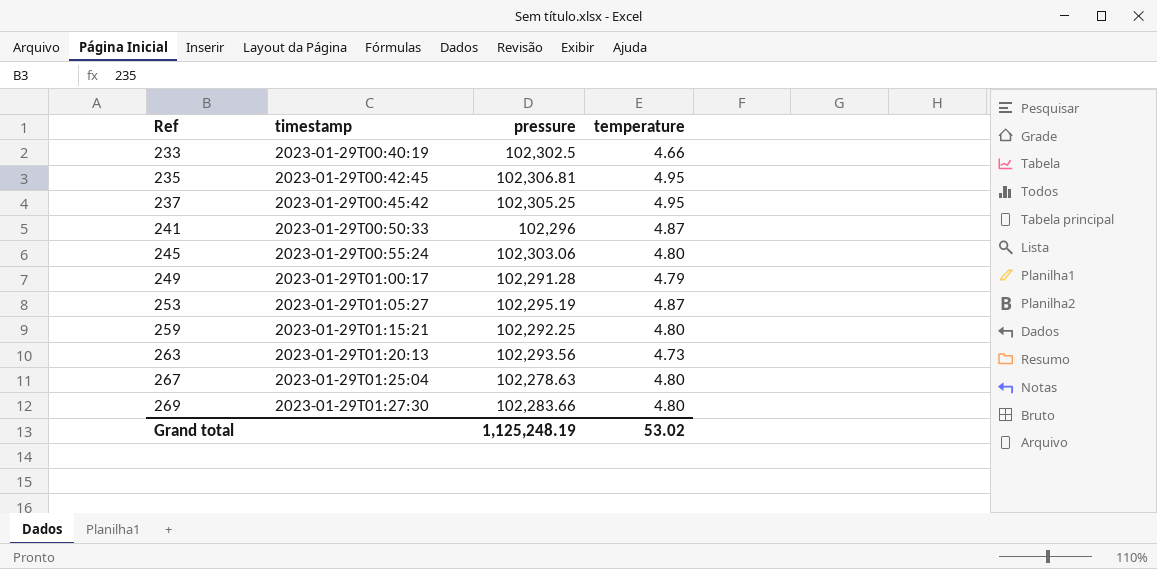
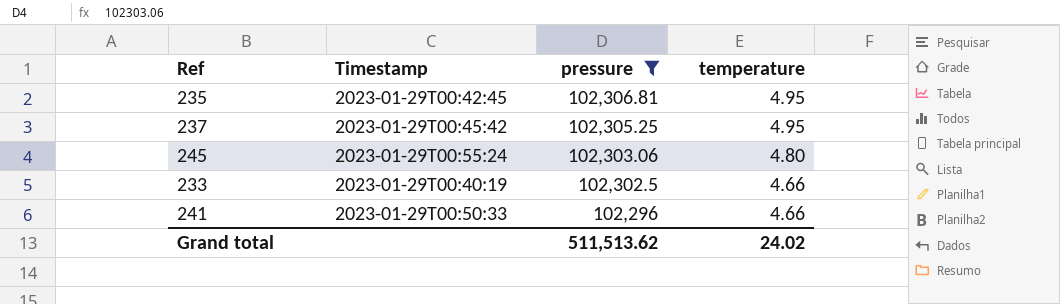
filter: none -> pressure >= 102,296
row order: Ref ascending -> pressure descending
column name: timestamp -> Timestamp
241 | temperature: 4.87 -> 4.66
Grand total | pressure: 1,125,248.19 -> 511,513.62
Grand total | temperature: 53.02 -> 24.02

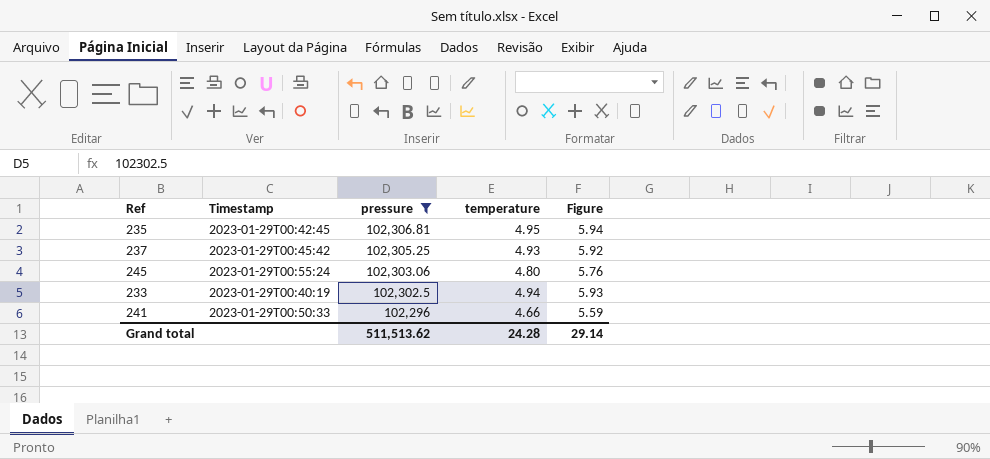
column Figure | formula: none -> [temperature] * 1.2
237 | temperature: 4.95 -> 4.93
233 | temperature: 4.66 -> 4.94
Grand total | temperature: 24.02 -> 24.28

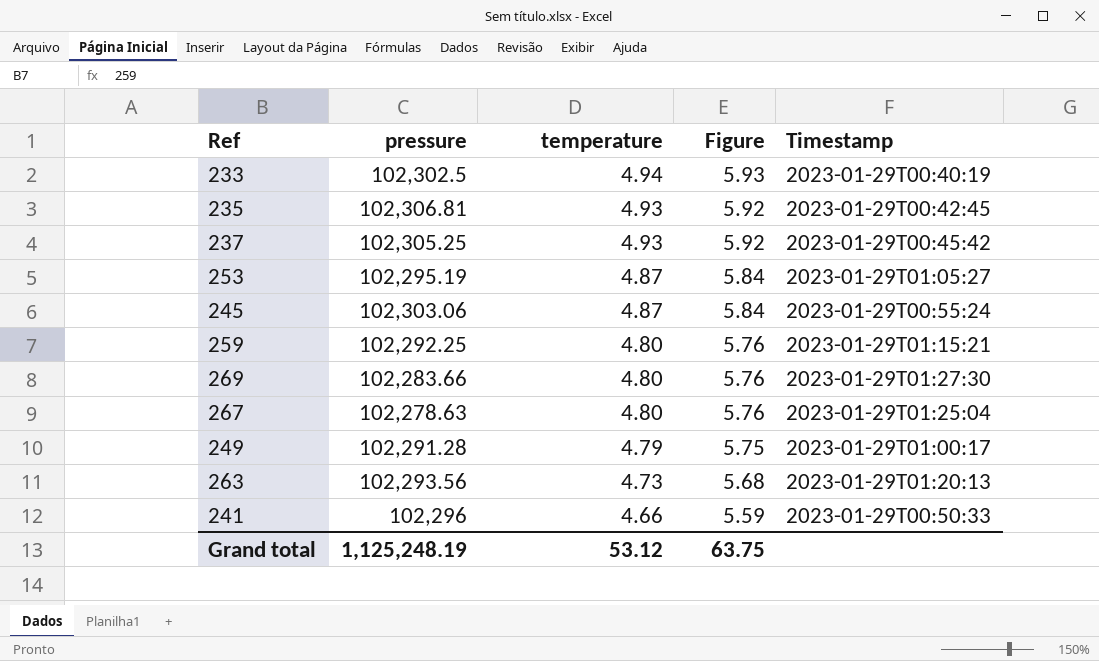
filter: pressure >= 102,296 -> none
row order: pressure descending -> temperature descending
column Timestamp | position: 2 -> 5
235 | temperature: 4.95 -> 4.93
235 | Figure: 5.94 -> 5.92
245 | temperature: 4.80 -> 4.87
245 | Figure: 5.76 -> 5.84
Grand total | pressure: 511,513.62 -> 1,125,248.19
Grand total | temperature: 24.28 -> 53.12
Grand total | Figure: 29.14 -> 63.75

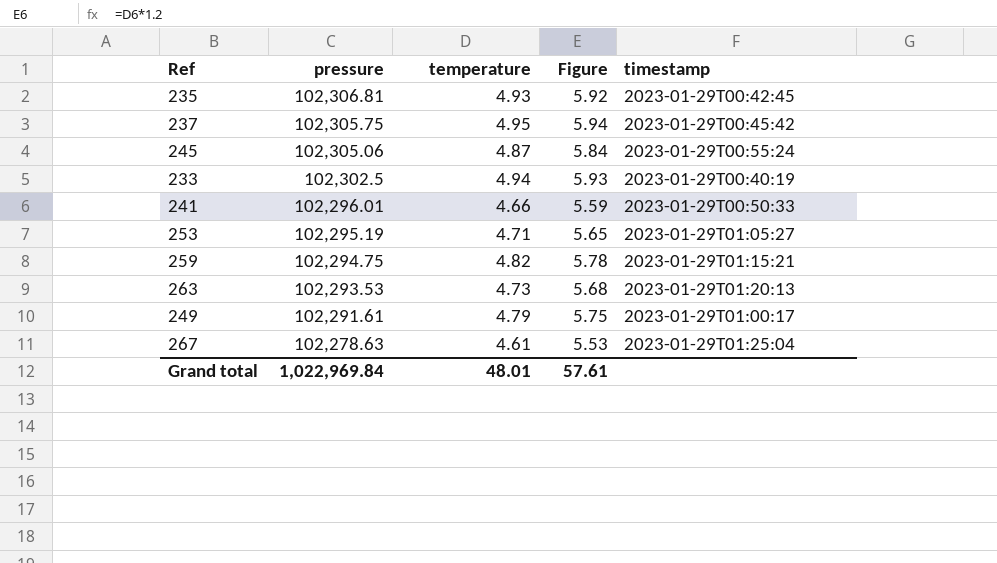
row order: temperature descending -> pressure descending
column name: Timestamp -> timestamp
row 269: 102,283.66 | 4.80 | 5.76 | 2023-01-29T01:27:30 -> none
237 | pressure: 102,305.25 -> 102,305.75
237 | temperature: 4.93 -> 4.95
237 | Figure: 5.92 -> 5.94
245 | pressure: 102,303.06 -> 102,305.06
241 | pressure: 102,296 -> 102,296.01
253 | temperature: 4.87 -> 4.71
253 | Figure: 5.84 -> 5.65
259 | pressure: 102,292.25 -> 102,294.75
259 | temperature: 4.80 -> 4.82
259 | Figure: 5.76 -> 5.78
263 | pressure: 102,293.56 -> 102,293.53
249 | pressure: 102,291.28 -> 102,291.61
267 | temperature: 4.80 -> 4.61
267 | Figure: 5.76 -> 5.53
Grand total | pressure: 1,125,248.19 -> 1,022,969.84
Grand total | temperature: 53.12 -> 48.01
Grand total | Figure: 63.75 -> 57.61

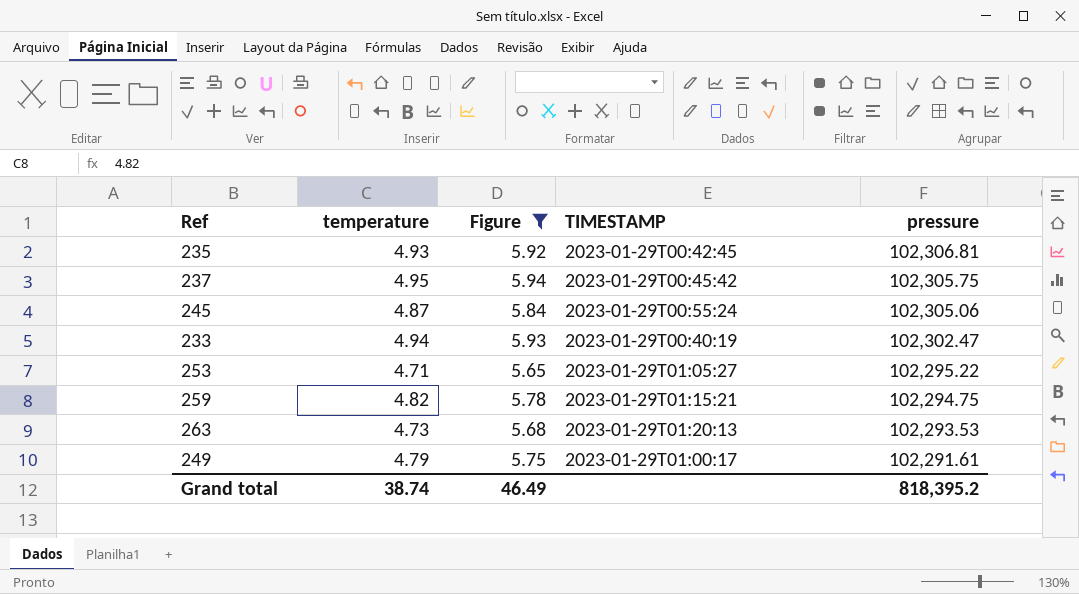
filter: none -> Figure >= 5.65
column name: timestamp -> TIMESTAMP
column pressure | position: 2 -> 5
233 | pressure: 102,302.5 -> 102,302.47
253 | pressure: 102,295.19 -> 102,295.22
Grand total | temperature: 48.01 -> 38.74
Grand total | Figure: 57.61 -> 46.49
Grand total | pressure: 1,022,969.84 -> 818,395.2

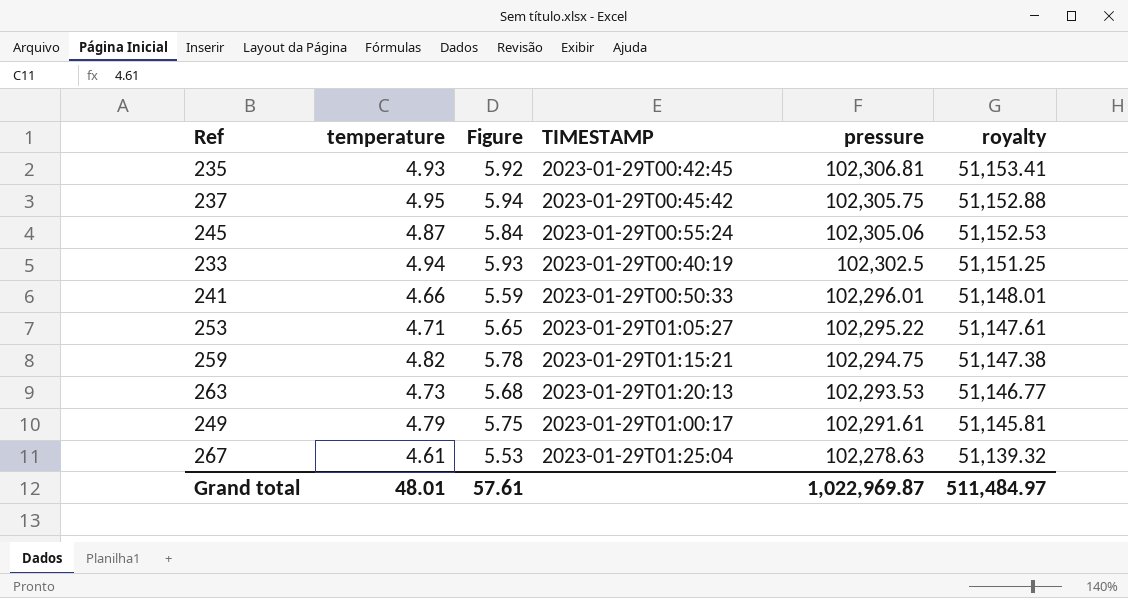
filter: Figure >= 5.65 -> none
column royalty | formula: none -> [pressure] * 0.5
233 | pressure: 102,302.47 -> 102,302.5
Grand total | temperature: 38.74 -> 48.01
Grand total | Figure: 46.49 -> 57.61
Grand total | pressure: 818,395.2 -> 1,022,969.87

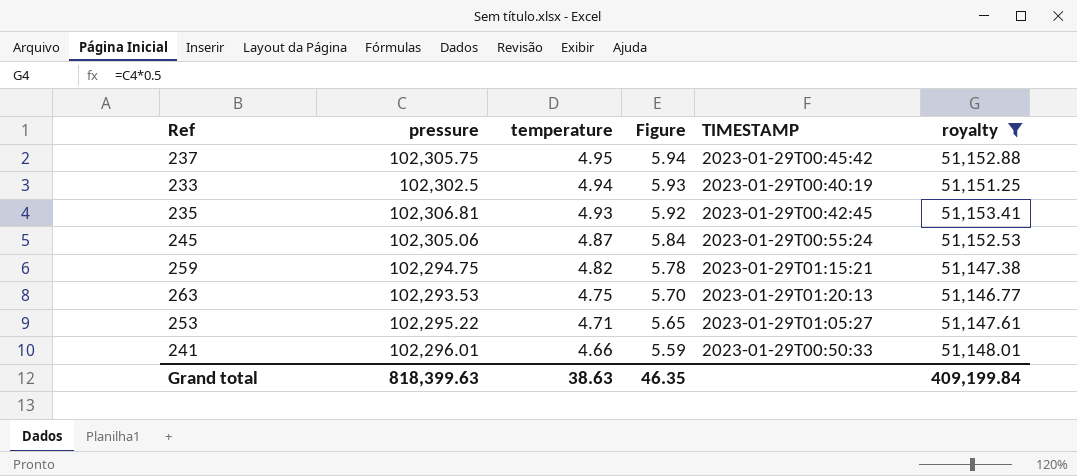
filter: none -> royalty >= 51,146.77
row order: pressure descending -> temperature descending
column pressure | position: 5 -> 2
263 | temperature: 4.73 -> 4.75
263 | Figure: 5.68 -> 5.70
Grand total | pressure: 1,022,969.87 -> 818,399.63
Grand total | temperature: 48.01 -> 38.63
Grand total | Figure: 57.61 -> 46.35
Grand total | royalty: 511,484.97 -> 409,199.84

